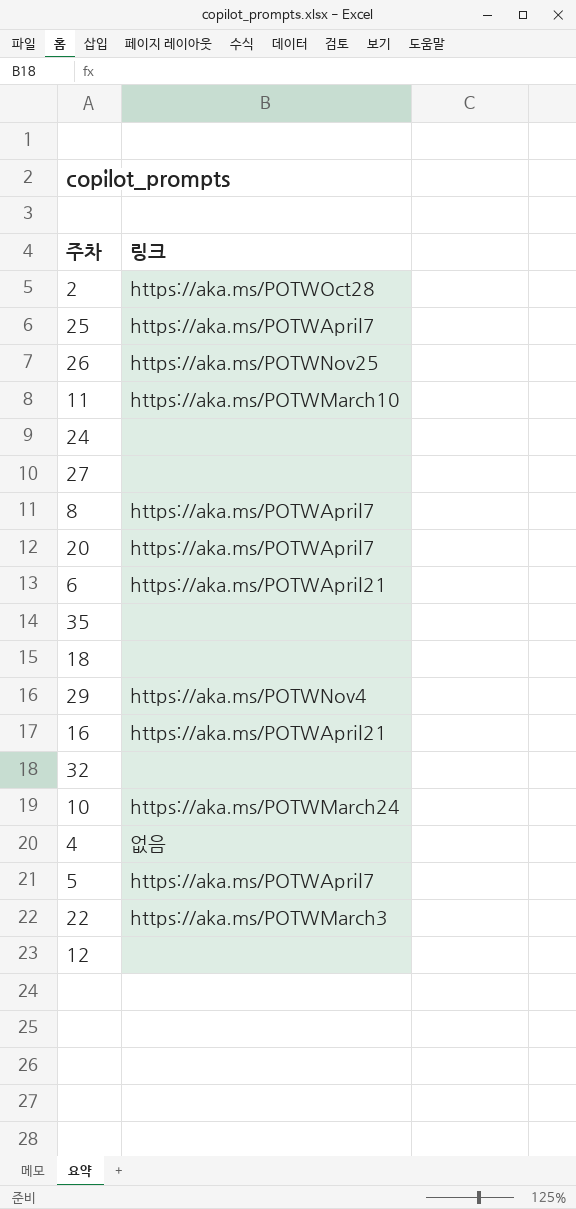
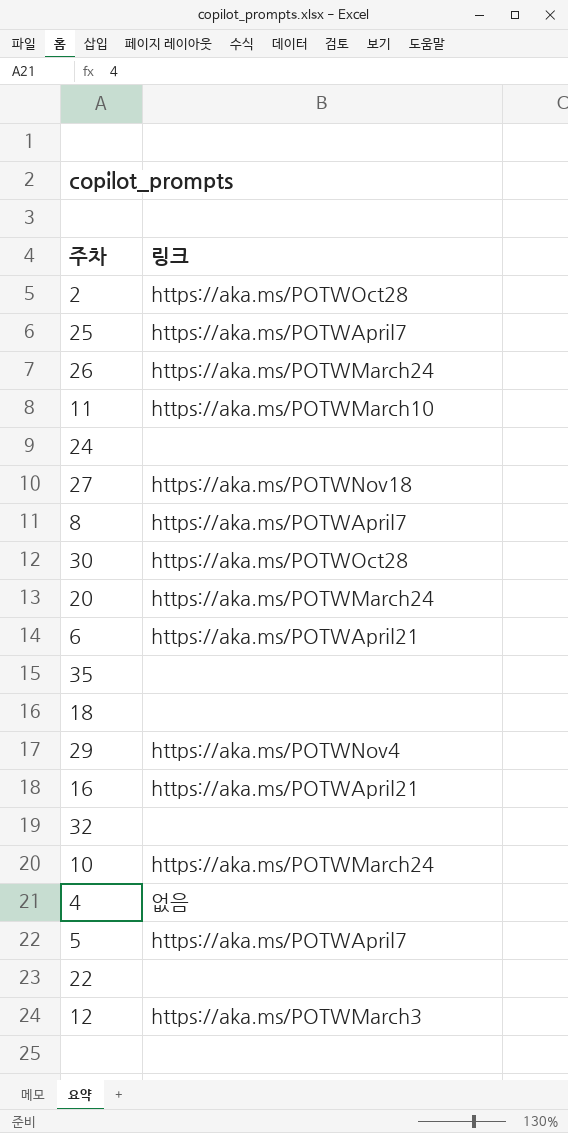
26 | 링크: https://aka.ms/POTWNov25 -> https://aka.ms/POTWMarch24
27 | 링크: none -> https://aka.ms/POTWNov18
row 30: none -> https://aka.ms/POTWOct28
20 | 링크: https://aka.ms/POTWApril7 -> https://aka.ms/POTWMarch24
22 | 링크: https://aka.ms/POTWMarch3 -> none
12 | 링크: none -> https://aka.ms/POTWMarch3

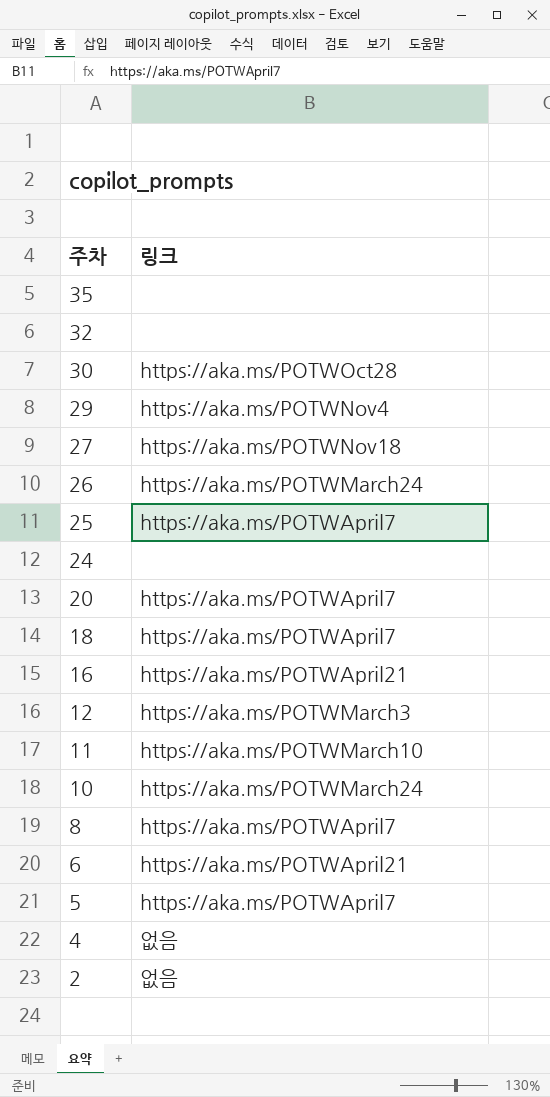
row order: none -> 주차 descending
row 22: none -> none
20 | 링크: https://aka.ms/POTWMarch24 -> https://aka.ms/POTWApril7
18 | 링크: none -> https://aka.ms/POTWApril7
2 | 링크: https://aka.ms/POTWOct28 -> 없음

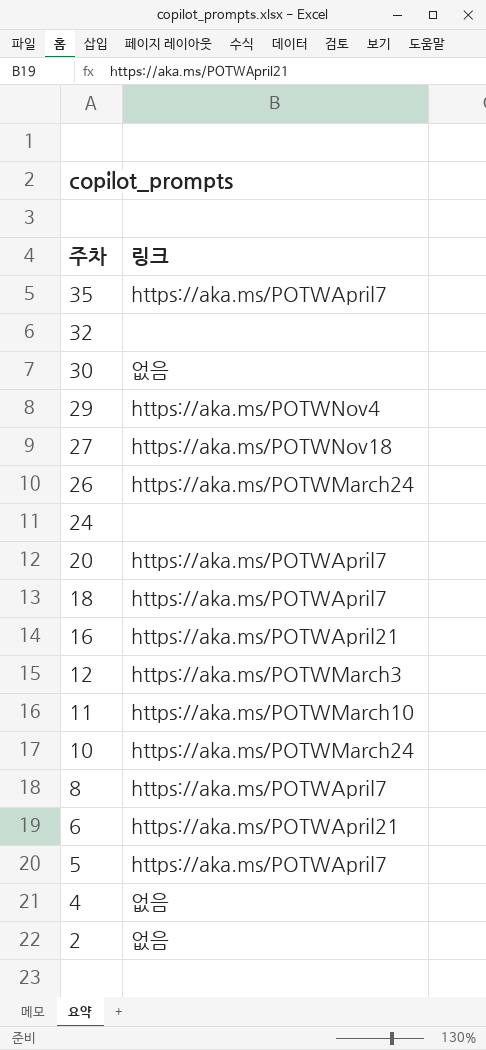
row 25: https://aka.ms/POTWApril7 -> none
35 | 링크: none -> https://aka.ms/POTWApril7
30 | 링크: https://aka.ms/POTWOct28 -> 없음

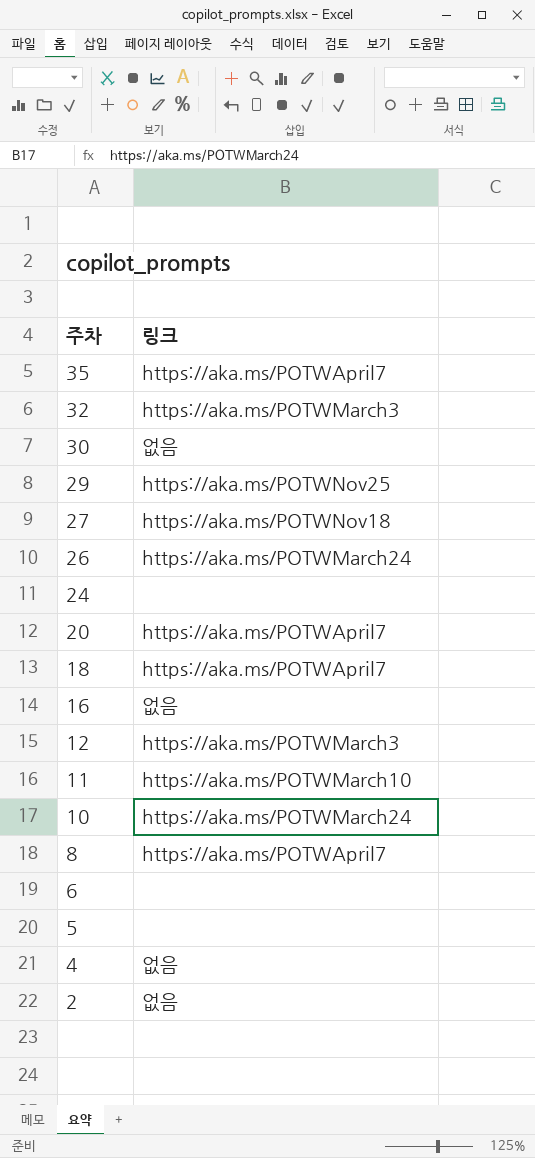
32 | 링크: none -> https://aka.ms/POTWMarch3
29 | 링크: https://aka.ms/POTWNov4 -> https://aka.ms/POTWNov25
16 | 링크: https://aka.ms/POTWApril21 -> 없음
6 | 링크: https://aka.ms/POTWApril21 -> none
5 | 링크: https://aka.ms/POTWApril7 -> none

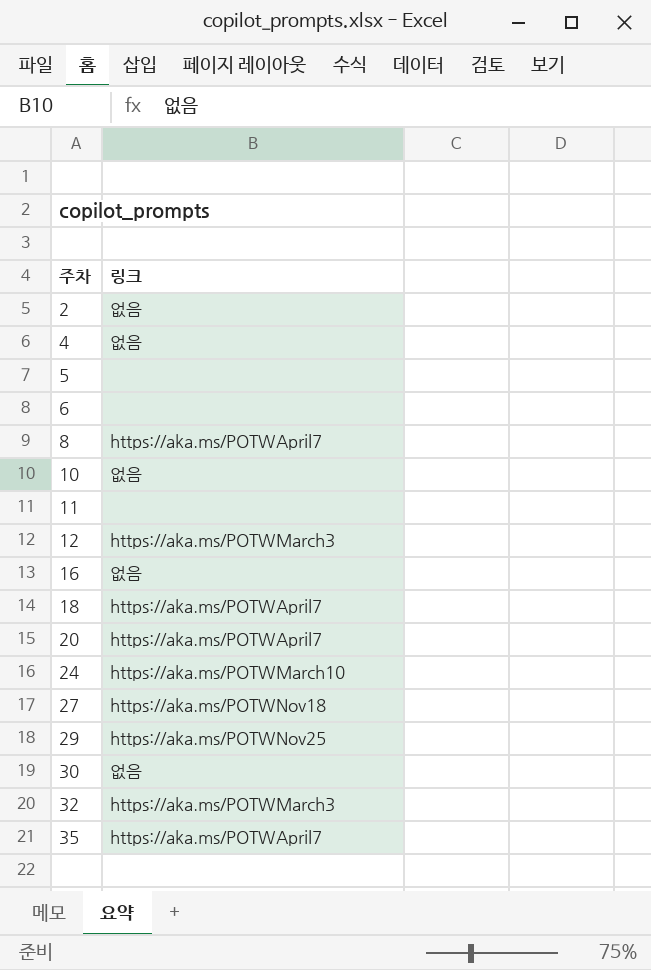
row order: 주차 descending -> 주차 ascending
row 26: https://aka.ms/POTWMarch24 -> none
10 | 링크: https://aka.ms/POTWMarch24 -> 없음
11 | 링크: https://aka.ms/POTWMarch10 -> none
24 | 링크: none -> https://aka.ms/POTWMarch10

